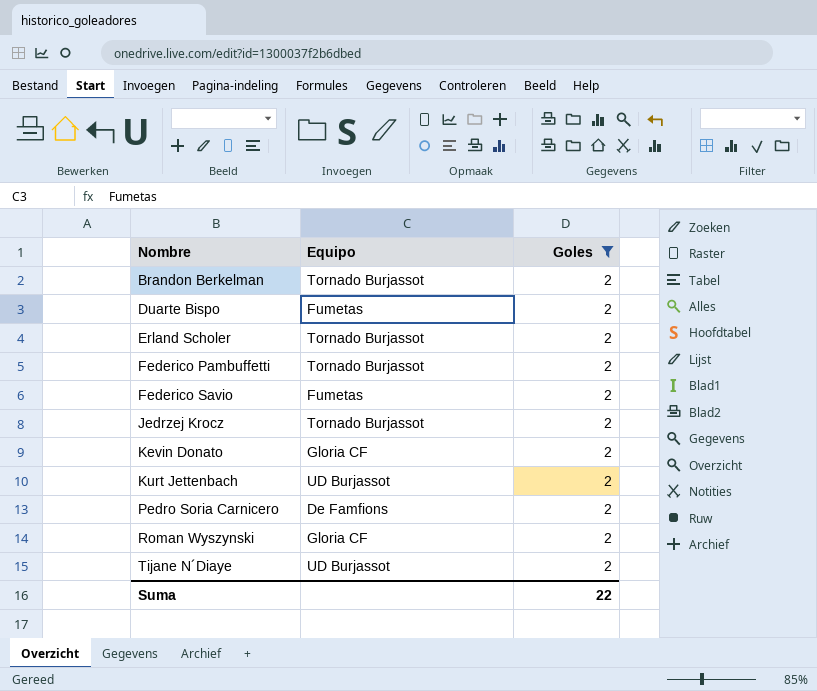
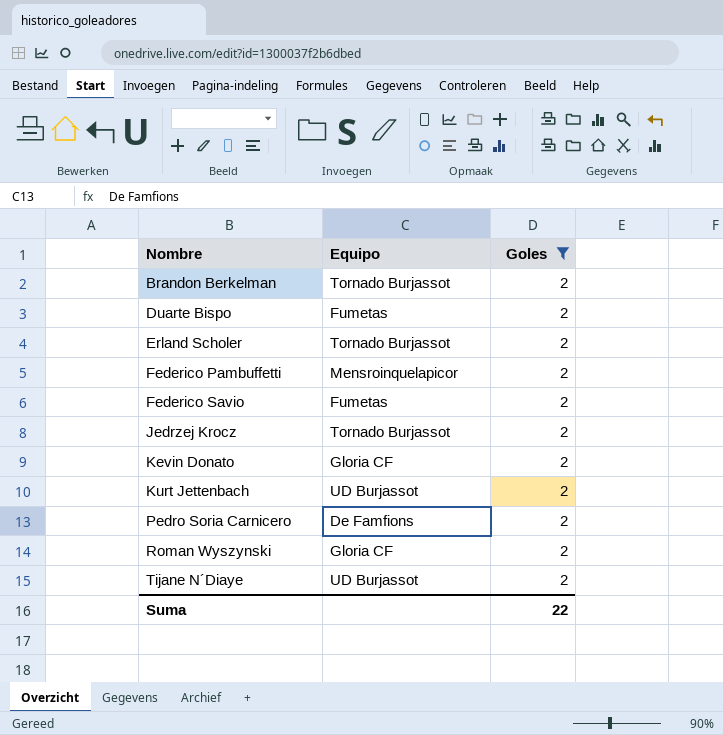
Federico Pambuffetti | Equipo: Tornado Burjassot -> Mensroinquelapicor

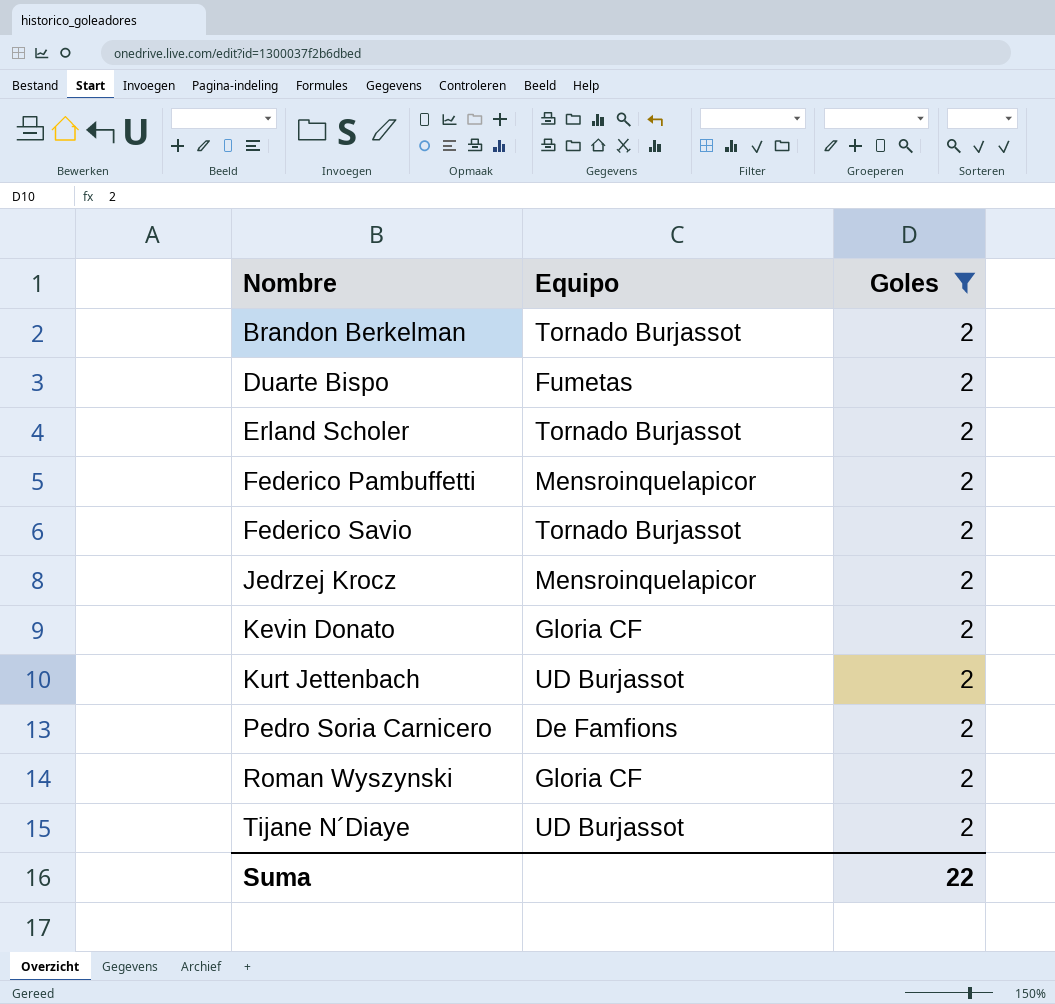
Federico Savio | Equipo: Fumetas -> Tornado Burjassot
Jedrzej Krocz | Equipo: Tornado Burjassot -> Mensroinquelapicor

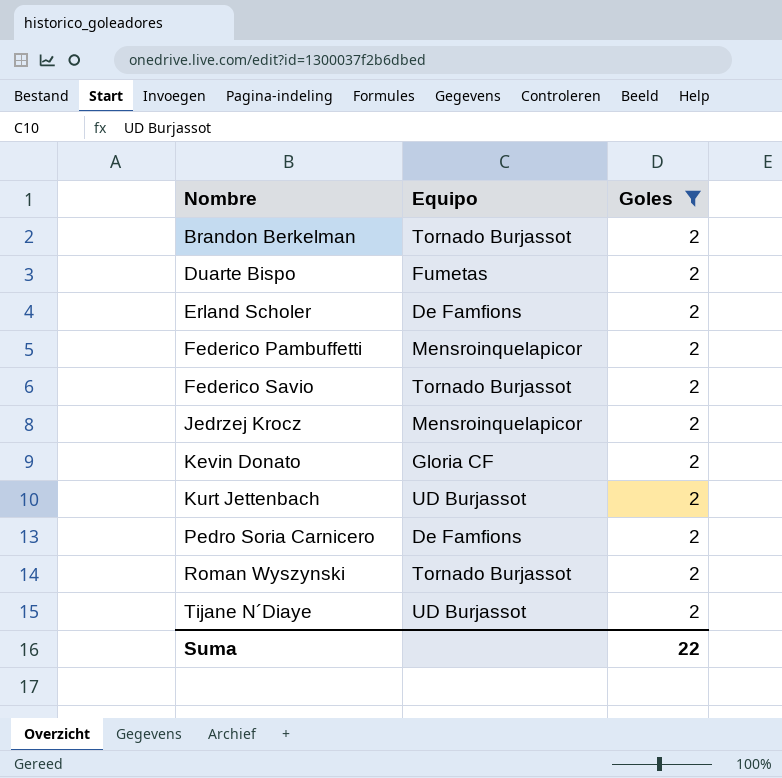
Erland Scholer | Equipo: Tornado Burjassot -> De Famfions
Roman Wyszynski | Equipo: Gloria CF -> Tornado Burjassot

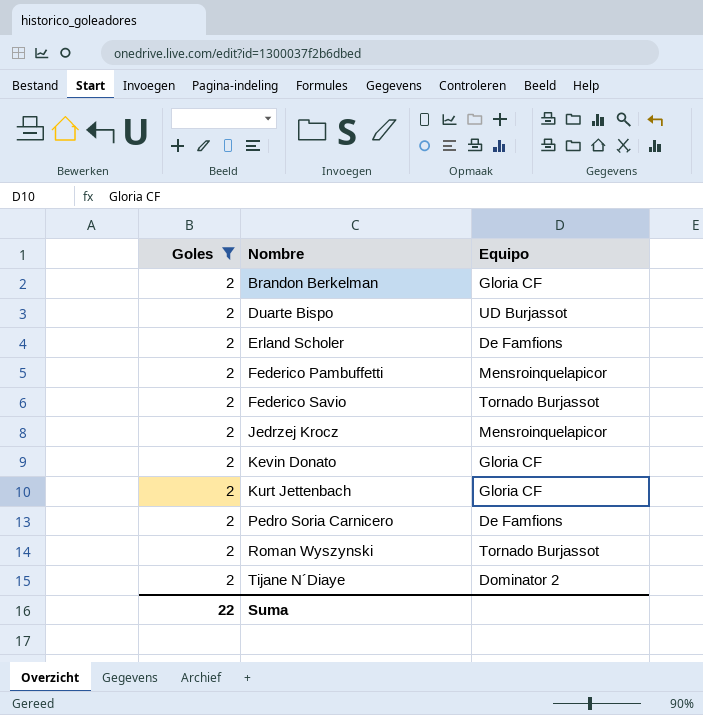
column Goles | position: 3 -> 1
Brandon Berkelman | Equipo: Tornado Burjassot -> Gloria CF
Duarte Bispo | Equipo: Fumetas -> UD Burjassot
Kurt Jettenbach | Equipo: UD Burjassot -> Gloria CF
Tijane N´Diaye | Equipo: UD Burjassot -> Dominator 2

